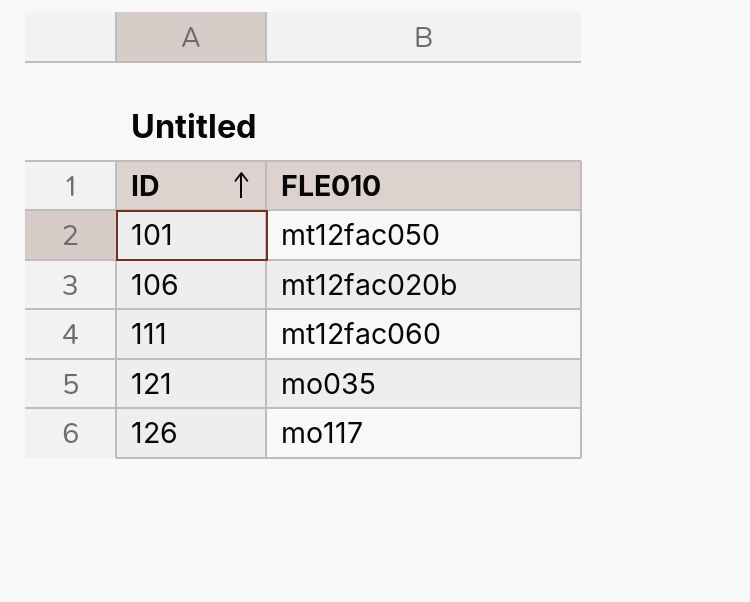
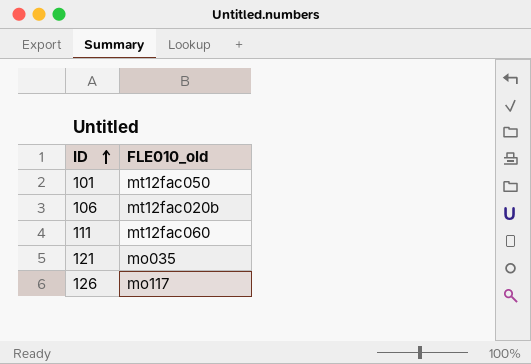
column name: FLE010 -> FLE010_old

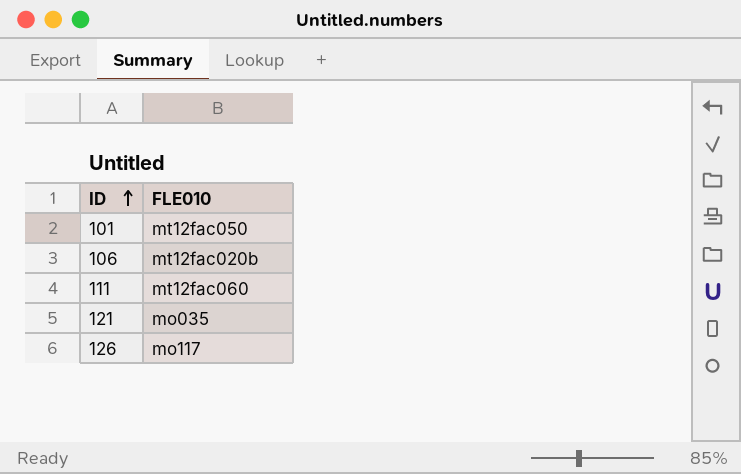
column name: FLE010_old -> FLE010

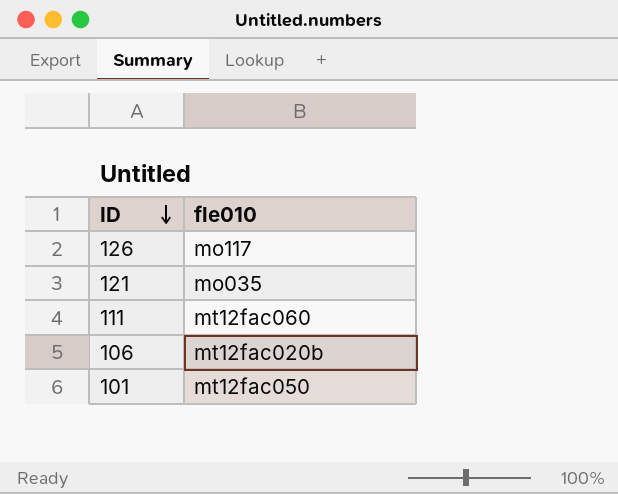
row order: ID ascending -> ID descending
column name: FLE010 -> fle010

